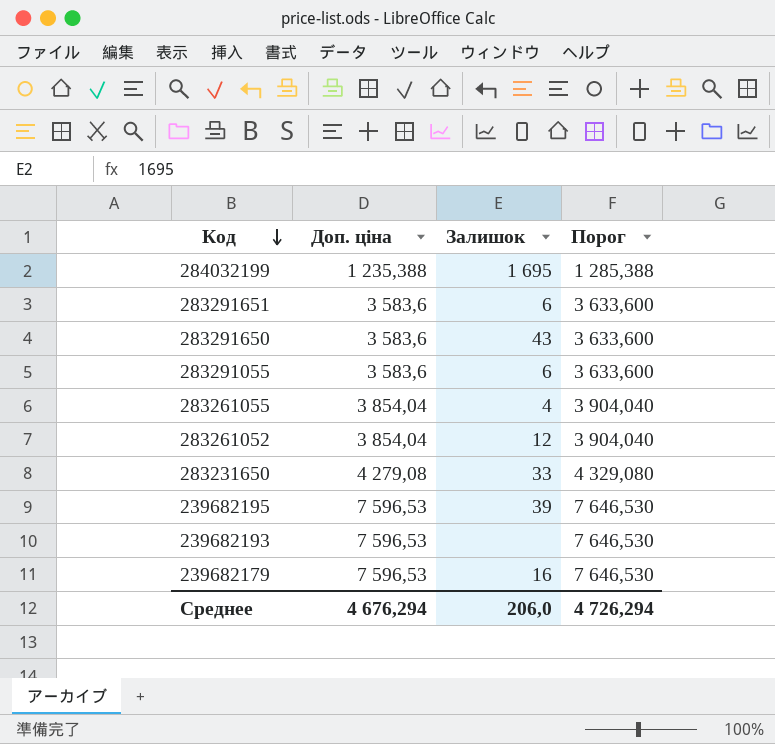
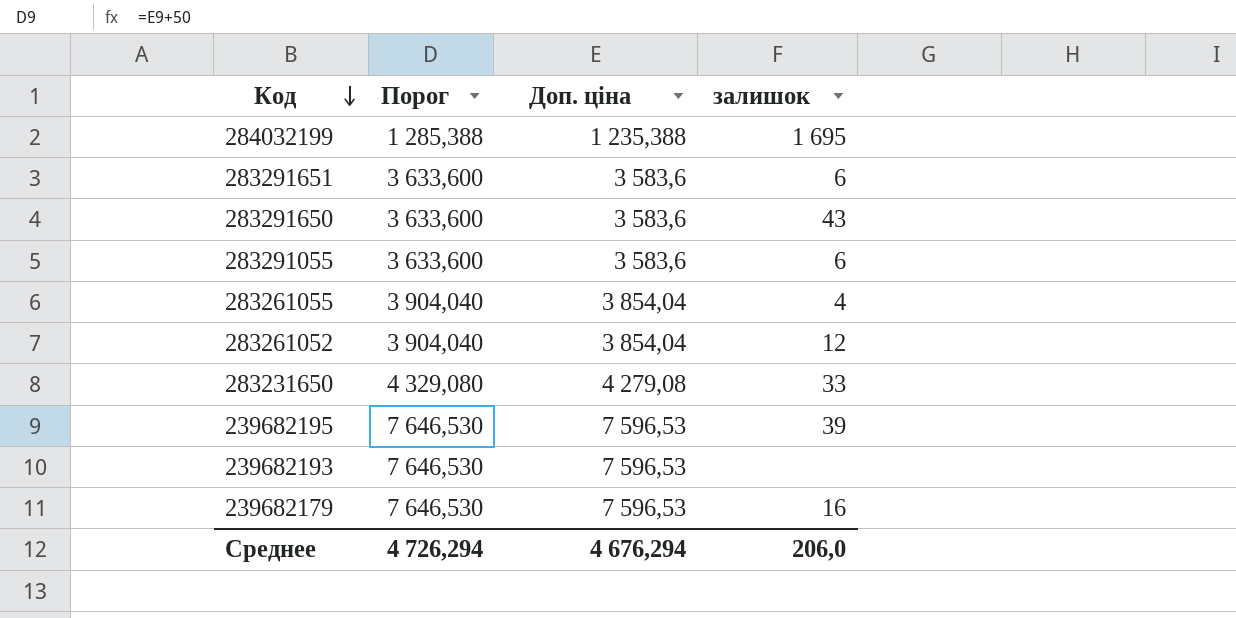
column Порог | position: 4 -> 2
column name: Залишок -> залишок

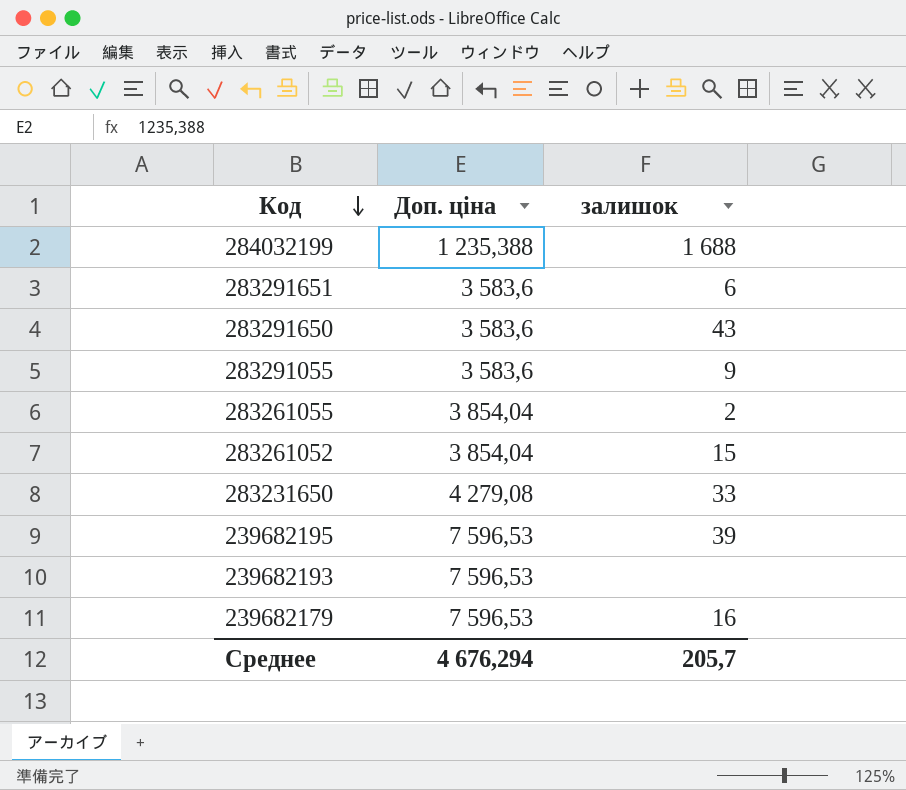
column Порог | formula: [Доп. ціна] + 50 -> none
284032199 | залишок: 1 695 -> 1 688
283291055 | залишок: 6 -> 9
283261055 | залишок: 4 -> 2
283261052 | залишок: 12 -> 15
Среднее | залишок: 206,0 -> 205,7

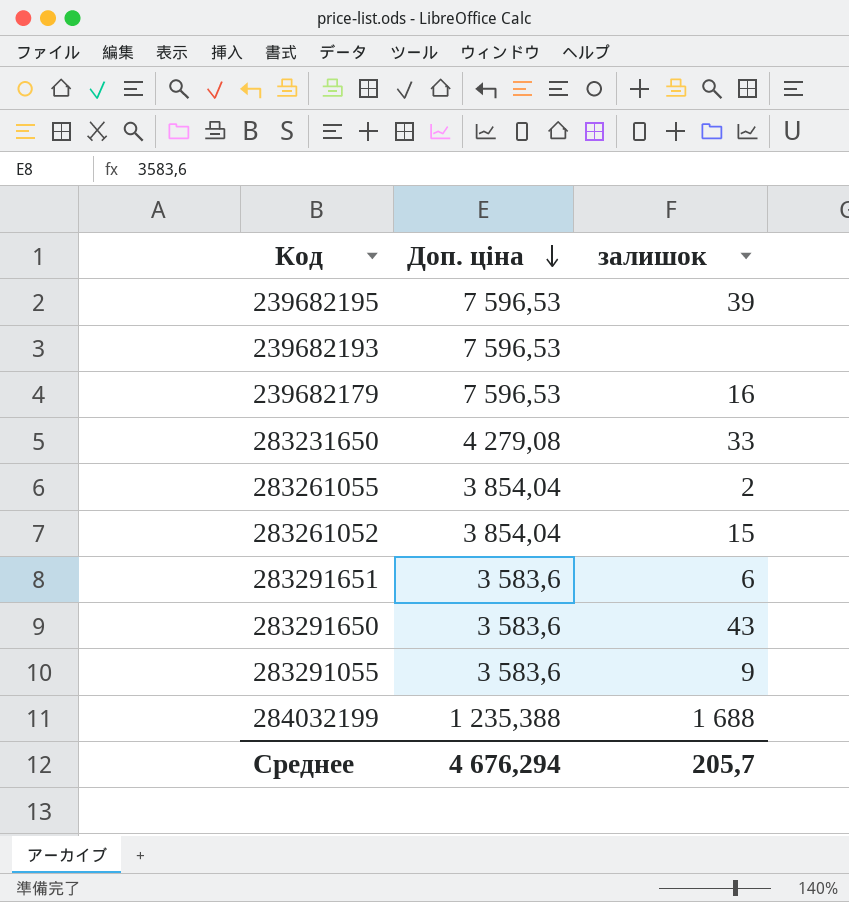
row order: Код descending -> Доп. ціна descending

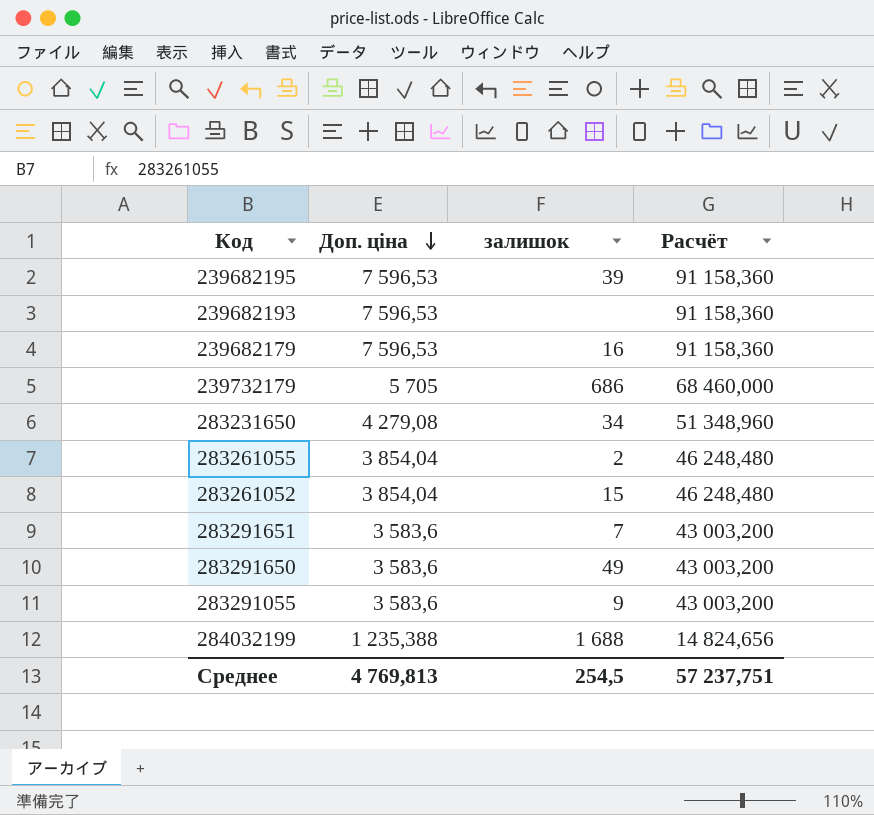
column Расчёт | formula: none -> [Доп. ціна] * 12
row 239732179: none -> 5 705 | 686 | 68 460,000
283231650 | залишок: 33 -> 34
283291651 | залишок: 6 -> 7
283291650 | залишок: 43 -> 49
Среднее | Доп. ціна: 4 676,294 -> 4 769,813
Среднее | залишок: 205,7 -> 254,5

